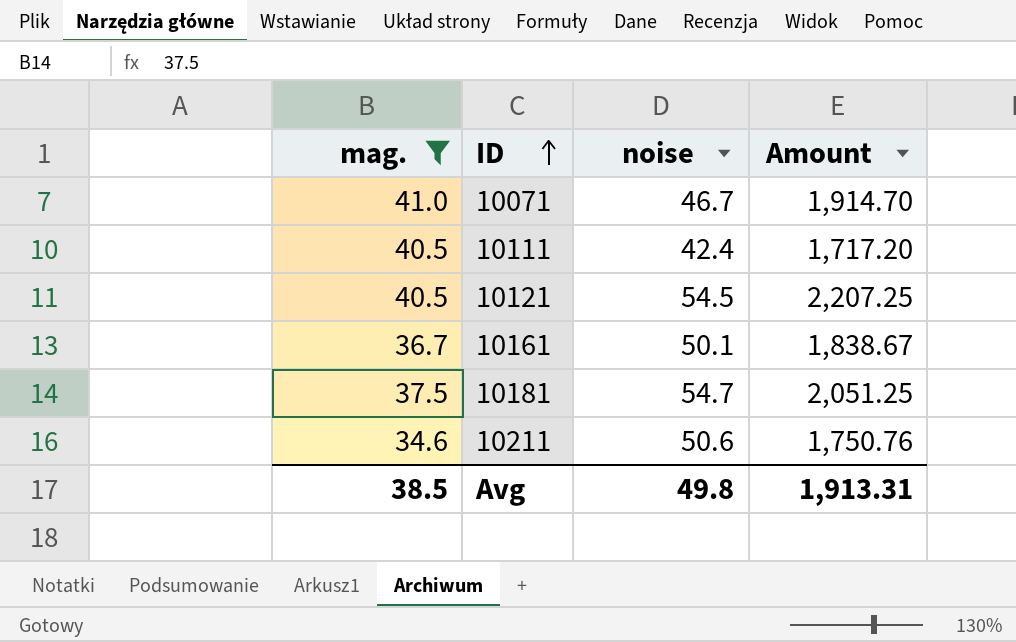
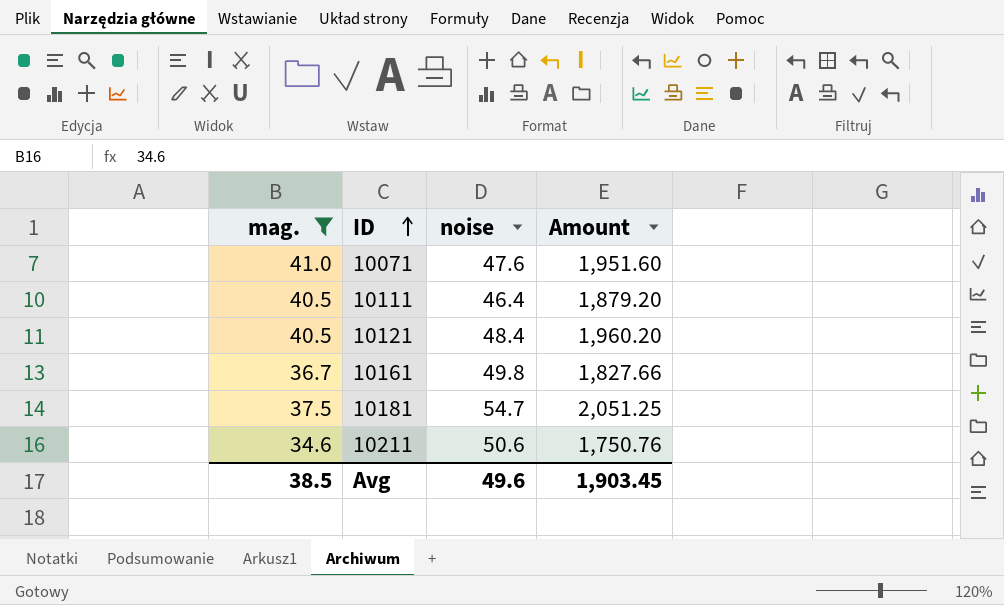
10071 | noise: 46.7 -> 47.6
10071 | Amount: 1,914.70 -> 1,951.60
10111 | noise: 42.4 -> 46.4
10111 | Amount: 1,717.20 -> 1,879.20
10121 | noise: 54.5 -> 48.4
10121 | Amount: 2,207.25 -> 1,960.20
10161 | noise: 50.1 -> 49.8
10161 | Amount: 1,838.67 -> 1,827.66
Avg | noise: 49.8 -> 49.6
Avg | Amount: 1,913.31 -> 1,903.45

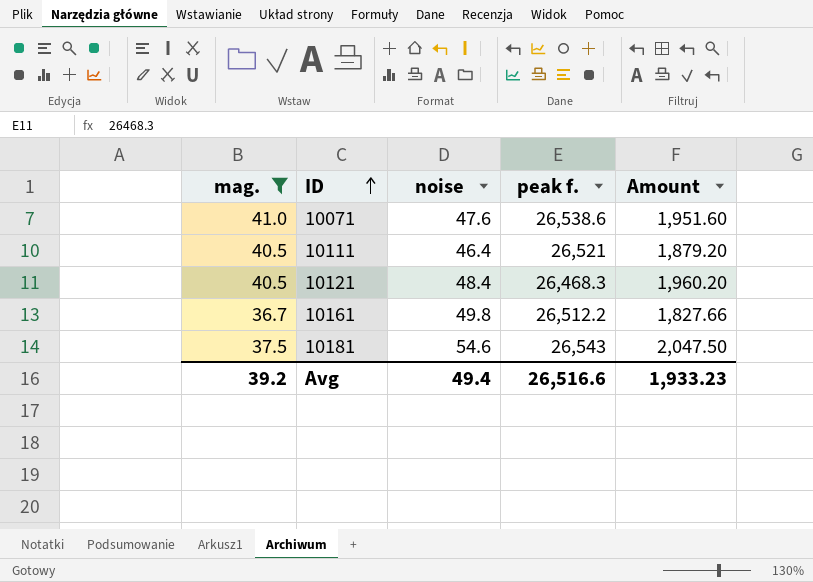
column peak f. | position: none -> 4
row 10211: 34.6 | 50.6 | 1,750.76 -> none
10181 | noise: 54.7 -> 54.6
10181 | Amount: 2,051.25 -> 2,047.50
Avg | mag.: 38.5 -> 39.2
Avg | noise: 49.6 -> 49.4
Avg | Amount: 1,903.45 -> 1,933.23

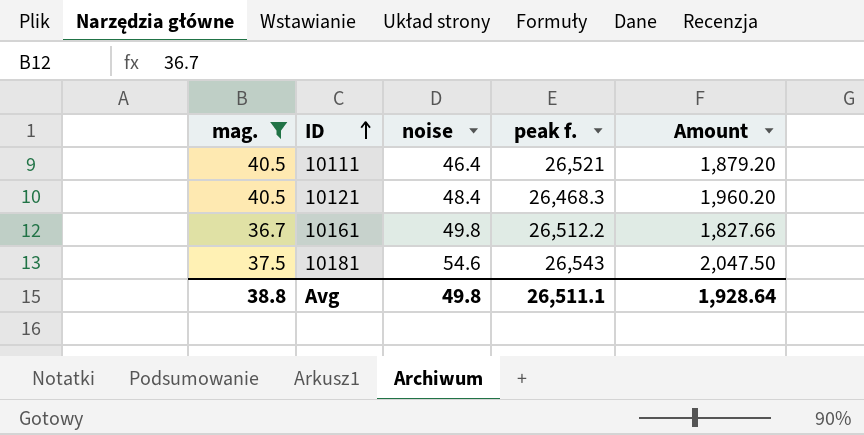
row 10071: 41.0 | 47.6 | 26,538.6 | 1,951.60 -> none
Avg | mag.: 39.2 -> 38.8
Avg | noise: 49.4 -> 49.8
Avg | peak f.: 26,516.6 -> 26,511.1
Avg | Amount: 1,933.23 -> 1,928.64

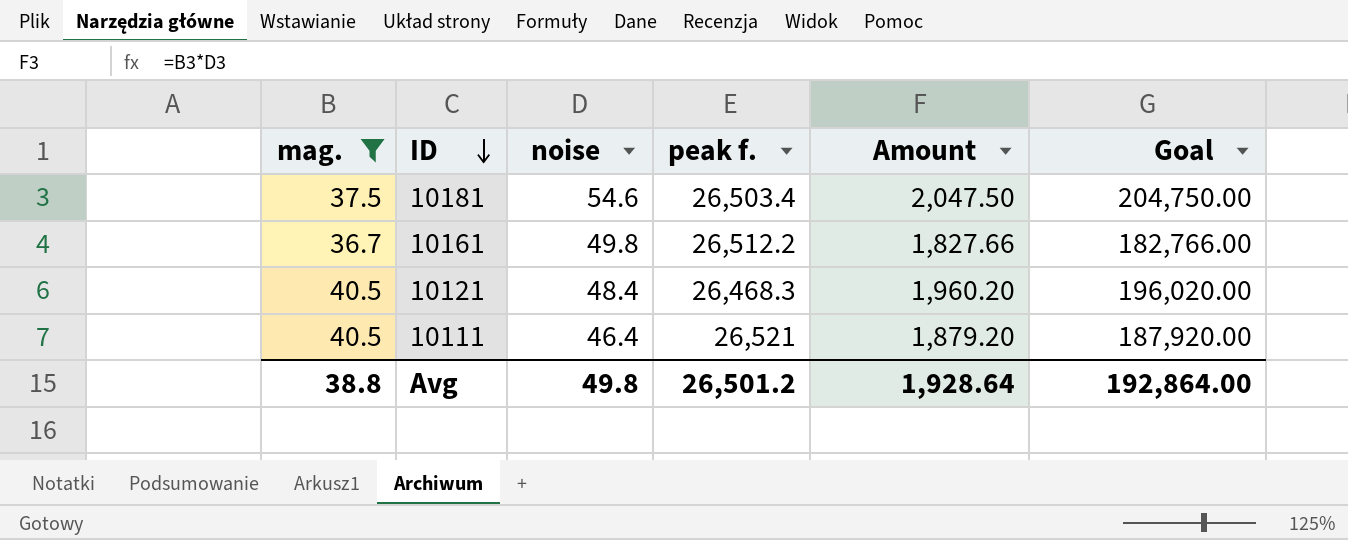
row order: ID ascending -> ID descending
column Goal | formula: none -> [Amount] * 100
10181 | peak f.: 26,543 -> 26,503.4
Avg | peak f.: 26,511.1 -> 26,501.2

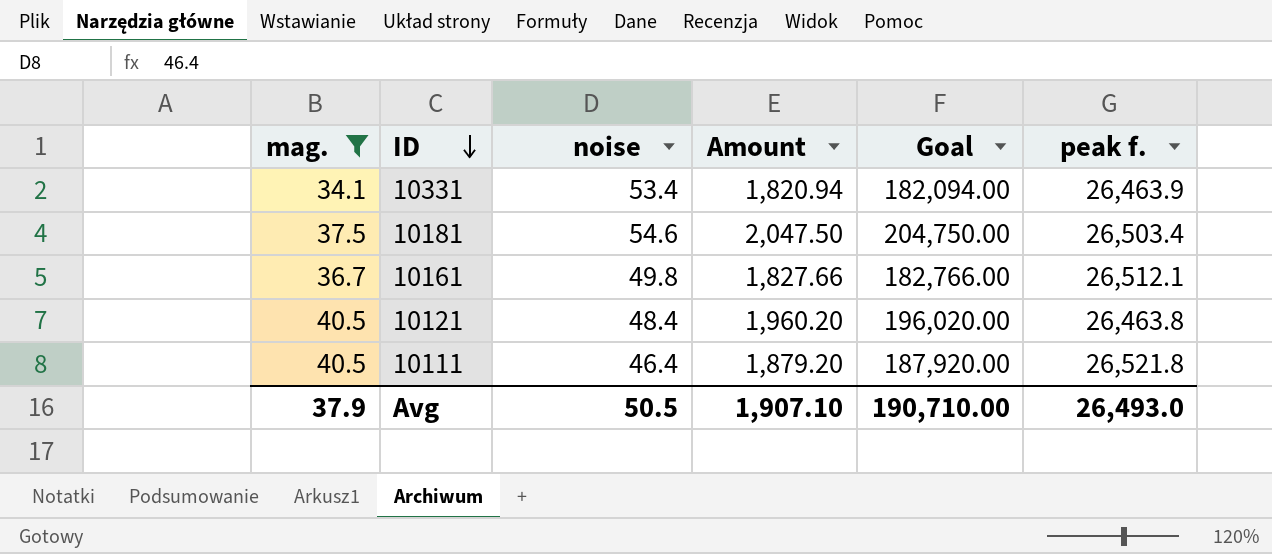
column peak f. | position: 4 -> 6
row 10331: none -> 34.1 | 53.4 | 1,820.94 | 182,094.00 | 26,463.9
10161 | peak f.: 26,512.2 -> 26,512.1
10121 | peak f.: 26,468.3 -> 26,463.8
10111 | peak f.: 26,521 -> 26,521.8
Avg | mag.: 38.8 -> 37.9
Avg | noise: 49.8 -> 50.5
Avg | Amount: 1,928.64 -> 1,907.10
Avg | Goal: 192,864.00 -> 190,710.00
Avg | peak f.: 26,501.2 -> 26,493.0

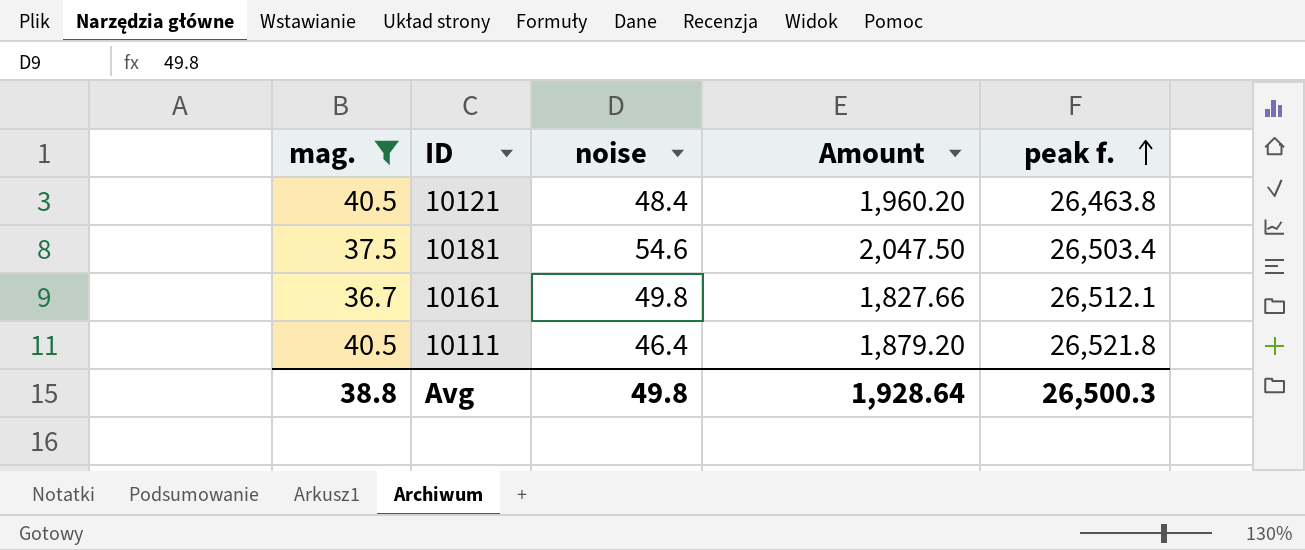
row order: ID descending -> peak f. ascending
column Goal | formula: [Amount] * 100 -> none
row 10331: 34.1 | 53.4 | 1,820.94 | 182,094.00 | 26,463.9 -> none
Avg | mag.: 37.9 -> 38.8
Avg | noise: 50.5 -> 49.8
Avg | Amount: 1,907.10 -> 1,928.64
Avg | peak f.: 26,493.0 -> 26,500.3

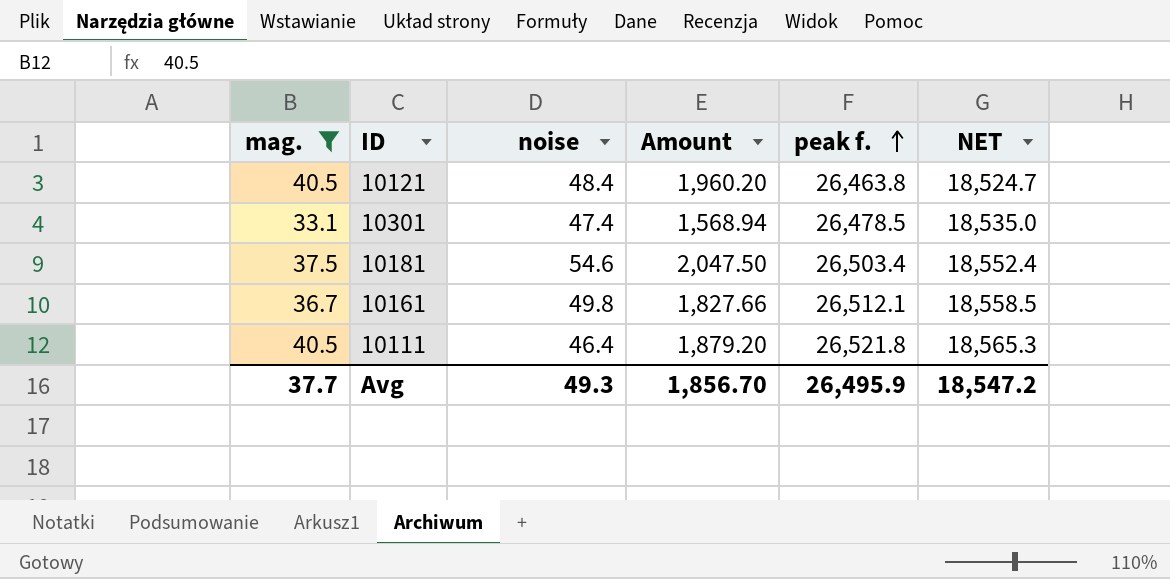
column NET | formula: none -> [peak f.] * 0.7
row 10301: none -> 33.1 | 47.4 | 1,568.94 | 26,478.5 | 18,535.0
Avg | mag.: 38.8 -> 37.7
Avg | noise: 49.8 -> 49.3
Avg | Amount: 1,928.64 -> 1,856.70
Avg | peak f.: 26,500.3 -> 26,495.9

